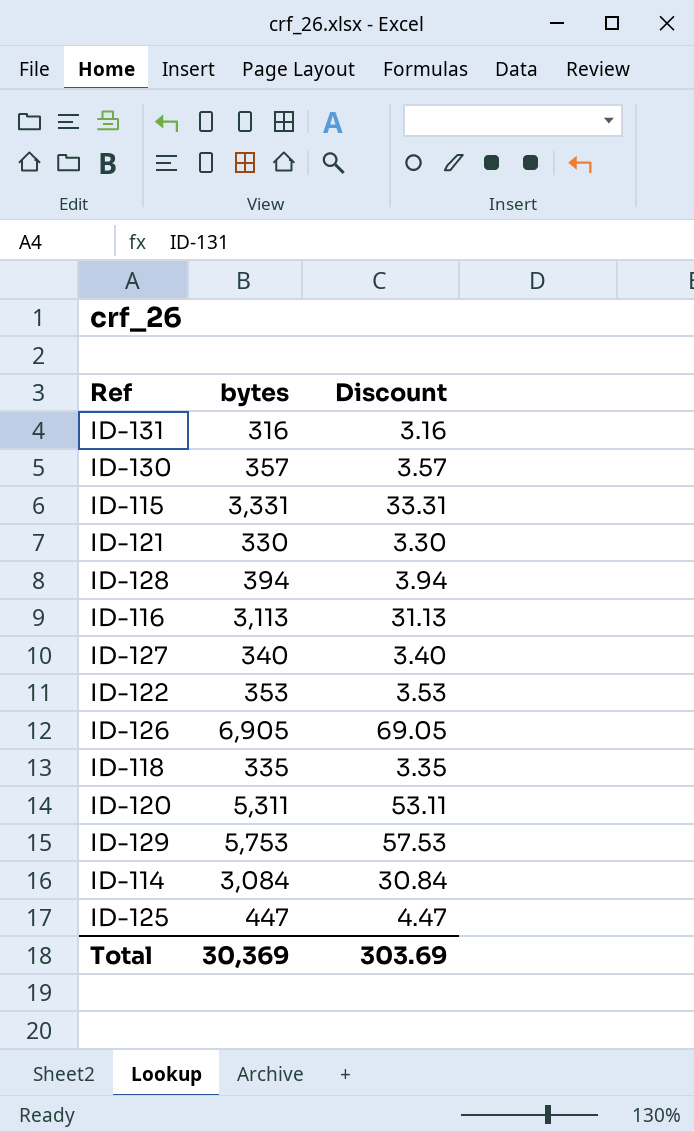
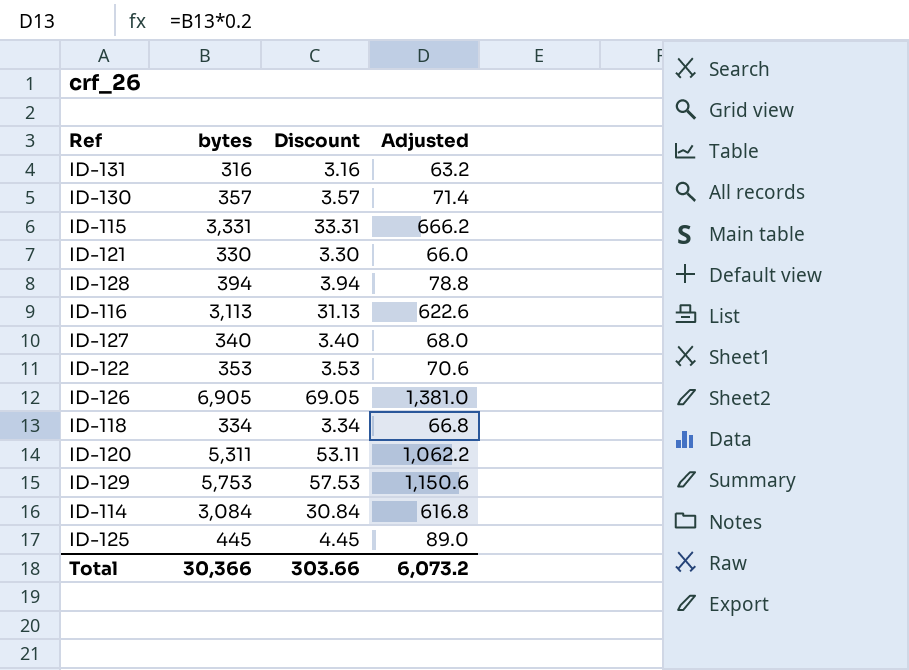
column Adjusted | formula: none -> [bytes] * 0.2
ID-118 | bytes: 335 -> 334
ID-118 | Discount: 3.35 -> 3.34
ID-125 | bytes: 447 -> 445
ID-125 | Discount: 4.47 -> 4.45
Total | bytes: 30,369 -> 30,366
Total | Discount: 303.69 -> 303.66

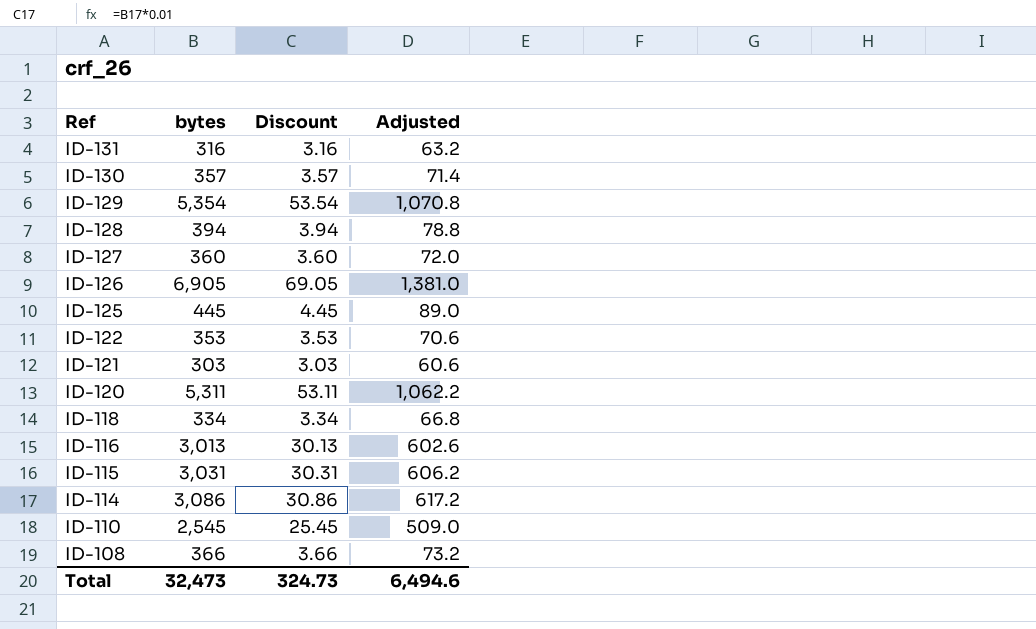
row order: none -> Ref descending
ID-129 | bytes: 5,753 -> 5,354
ID-129 | Discount: 57.53 -> 53.54
ID-129 | Adjusted: 1,150.6 -> 1,070.8
ID-127 | bytes: 340 -> 360
ID-127 | Discount: 3.40 -> 3.60
ID-127 | Adjusted: 68.0 -> 72.0
ID-121 | bytes: 330 -> 303
ID-121 | Discount: 3.30 -> 3.03
ID-121 | Adjusted: 66.0 -> 60.6
ID-116 | bytes: 3,113 -> 3,013
ID-116 | Discount: 31.13 -> 30.13
ID-116 | Adjusted: 622.6 -> 602.6
ID-115 | bytes: 3,331 -> 3,031
ID-115 | Discount: 33.31 -> 30.31
ID-115 | Adjusted: 666.2 -> 606.2
ID-114 | bytes: 3,084 -> 3,086
ID-114 | Discount: 30.84 -> 30.86
ID-114 | Adjusted: 616.8 -> 617.2
row ID-110: none -> 2,545 | 25.45 | 509.0
row ID-108: none -> 366 | 3.66 | 73.2
Total | bytes: 30,366 -> 32,473
Total | Discount: 303.66 -> 324.73
Total | Adjusted: 6,073.2 -> 6,494.6

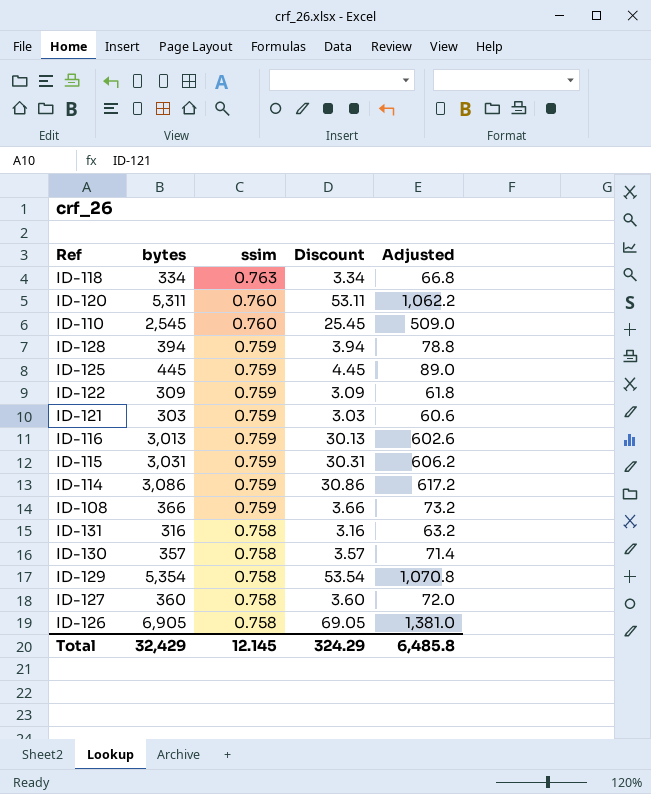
row order: Ref descending -> ssim descending
column ssim | position: none -> 3
ID-122 | bytes: 353 -> 309
ID-122 | Discount: 3.53 -> 3.09
ID-122 | Adjusted: 70.6 -> 61.8
Total | bytes: 32,473 -> 32,429
Total | Discount: 324.73 -> 324.29
Total | Adjusted: 6,494.6 -> 6,485.8

